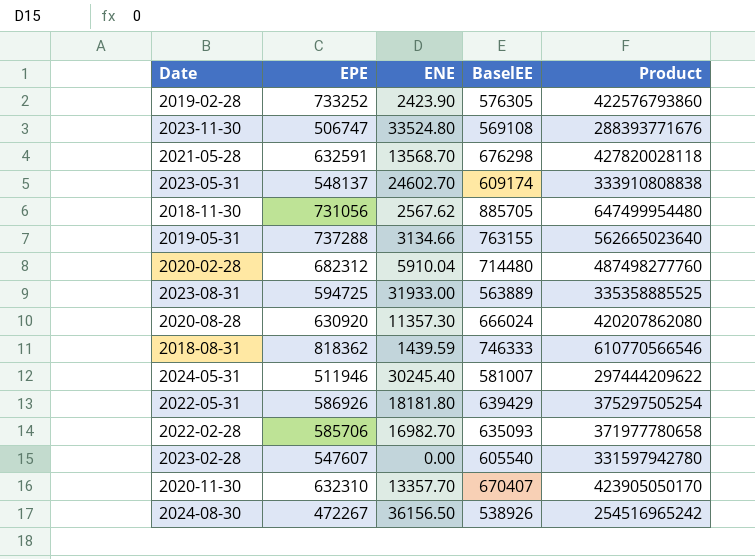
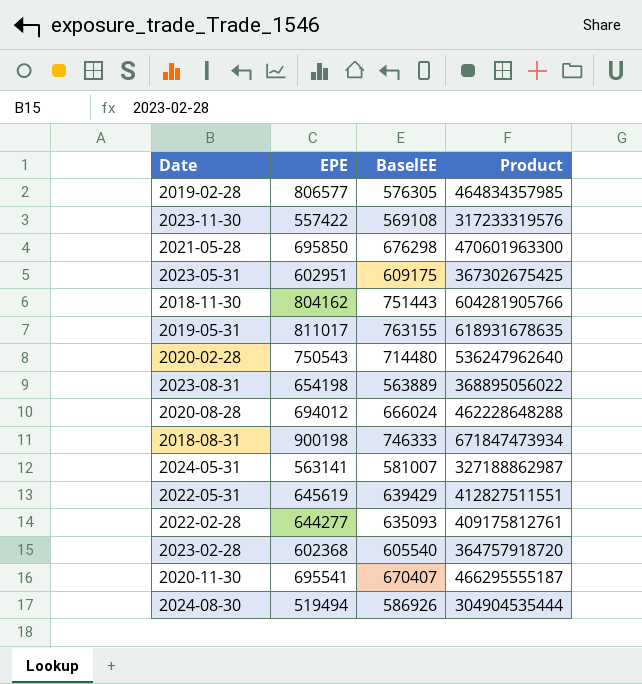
column ENE | position: 3 -> none
2019-02-28 | EPE: 733252 -> 806577
2019-02-28 | Product: 422576793860 -> 464834357985
2023-11-30 | EPE: 506747 -> 557422
2023-11-30 | Product: 288393771676 -> 317233319576
2021-05-28 | EPE: 632591 -> 695850
2021-05-28 | Product: 427820028118 -> 470601963300
2023-05-31 | EPE: 548137 -> 602951
2023-05-31 | BaselEE: 609174 -> 609175
2023-05-31 | Product: 333910808838 -> 367302675425
2018-11-30 | EPE: 731056 -> 804162
2018-11-30 | BaselEE: 885705 -> 751443
2018-11-30 | Product: 647499954480 -> 604281905766
2019-05-31 | EPE: 737288 -> 811017
2019-05-31 | Product: 562665023640 -> 618931678635
2020-02-28 | EPE: 682312 -> 750543
2020-02-28 | Product: 487498277760 -> 536247962640
2023-08-31 | EPE: 594725 -> 654198
2023-08-31 | Product: 335358885525 -> 368895056022
2020-08-28 | EPE: 630920 -> 694012
2020-08-28 | Product: 420207862080 -> 462228648288
2018-08-31 | EPE: 818362 -> 900198
2018-08-31 | Product: 610770566546 -> 671847473934
2024-05-31 | EPE: 511946 -> 563141
2024-05-31 | Product: 297444209622 -> 327188862987
2022-05-31 | EPE: 586926 -> 645619
2022-05-31 | Product: 375297505254 -> 412827511551
2022-02-28 | EPE: 585706 -> 644277
2022-02-28 | Product: 371977780658 -> 409175812761
2023-02-28 | EPE: 547607 -> 602368
2023-02-28 | Product: 331597942780 -> 364757918720
2020-11-30 | EPE: 632310 -> 695541
2020-11-30 | Product: 423905050170 -> 466295555187
2024-08-30 | EPE: 472267 -> 519494
2024-08-30 | BaselEE: 538926 -> 586926
2024-08-30 | Product: 254516965242 -> 304904535444

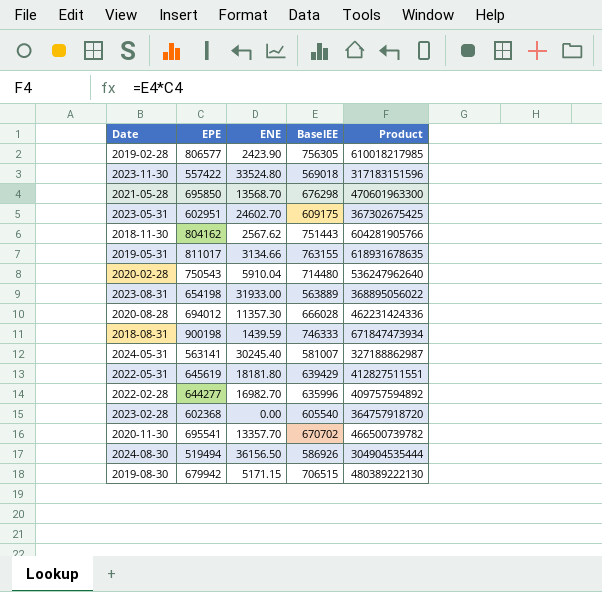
column ENE | position: none -> 3
2019-02-28 | BaselEE: 576305 -> 756305
2019-02-28 | Product: 464834357985 -> 610018217985
2023-11-30 | BaselEE: 569108 -> 569018
2023-11-30 | Product: 317233319576 -> 317183151596
2020-08-28 | BaselEE: 666024 -> 666028
2020-08-28 | Product: 462228648288 -> 462231424336
2022-02-28 | BaselEE: 635093 -> 635996
2022-02-28 | Product: 409175812761 -> 409757594892
2020-11-30 | BaselEE: 670407 -> 670702
2020-11-30 | Product: 466295555187 -> 466500739782
row 2019-08-30: none -> 679942 | 5171.15 | 706515 | 480389222130

